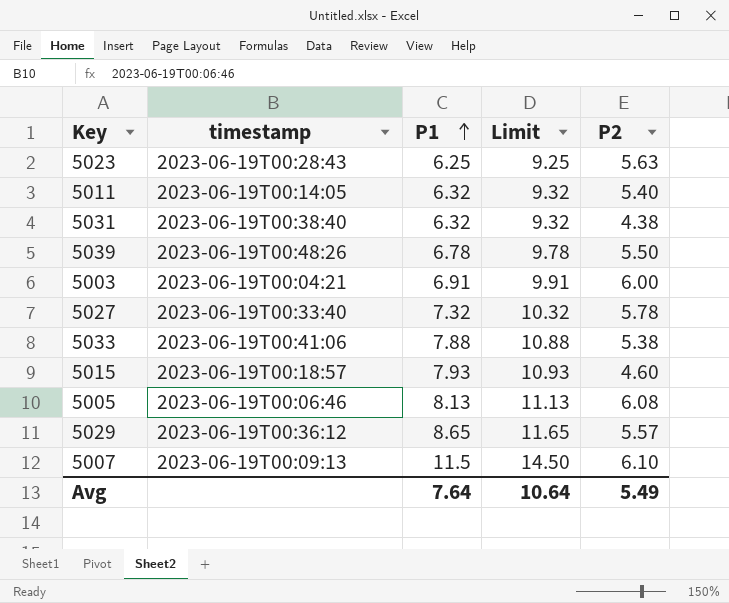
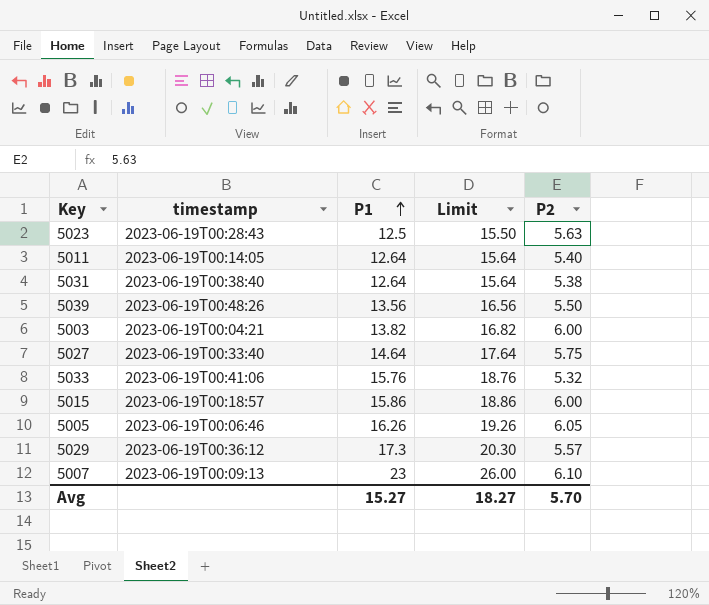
5023 | P1: 6.25 -> 12.5
5023 | Limit: 9.25 -> 15.50
5011 | P1: 6.32 -> 12.64
5011 | Limit: 9.32 -> 15.64
5031 | P1: 6.32 -> 12.64
5031 | Limit: 9.32 -> 15.64
5031 | P2: 4.38 -> 5.38
5039 | P1: 6.78 -> 13.56
5039 | Limit: 9.78 -> 16.56
5003 | P1: 6.91 -> 13.82
5003 | Limit: 9.91 -> 16.82
5027 | P1: 7.32 -> 14.64
5027 | Limit: 10.32 -> 17.64
5027 | P2: 5.78 -> 5.75
5033 | P1: 7.88 -> 15.76
5033 | Limit: 10.88 -> 18.76
5033 | P2: 5.38 -> 5.32
5015 | P1: 7.93 -> 15.86
5015 | Limit: 10.93 -> 18.86
5015 | P2: 4.60 -> 6.00
5005 | P1: 8.13 -> 16.26
5005 | Limit: 11.13 -> 19.26
5005 | P2: 6.08 -> 6.05
5029 | P1: 8.65 -> 17.3
5029 | Limit: 11.65 -> 20.30
5007 | P1: 11.5 -> 23
5007 | Limit: 14.50 -> 26.00
Avg | P1: 7.64 -> 15.27
Avg | Limit: 10.64 -> 18.27
Avg | P2: 5.49 -> 5.70

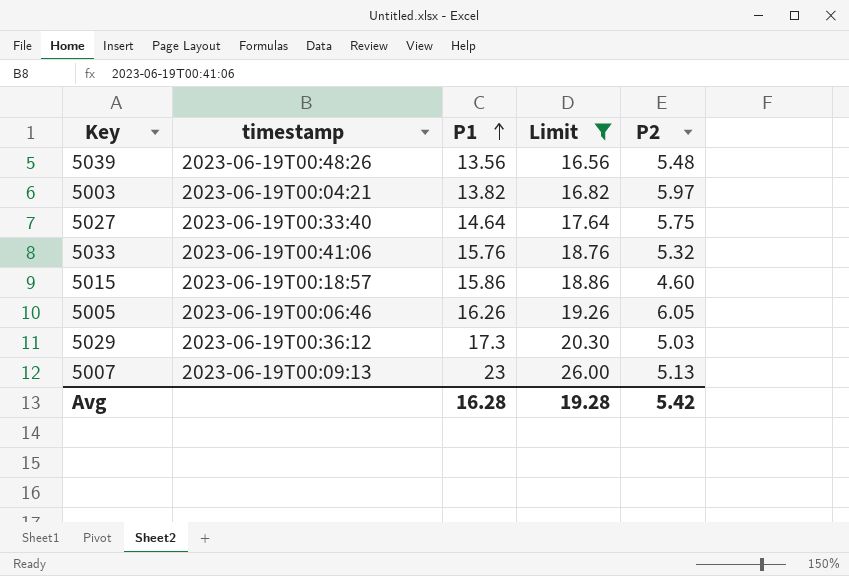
filter: none -> Limit >= 16.56
5039 | P2: 5.50 -> 5.48
5003 | P2: 6.00 -> 5.97
5015 | P2: 6.00 -> 4.60
5029 | P2: 5.57 -> 5.03
5007 | P2: 6.10 -> 5.13
Avg | P1: 15.27 -> 16.28
Avg | Limit: 18.27 -> 19.28
Avg | P2: 5.70 -> 5.42

